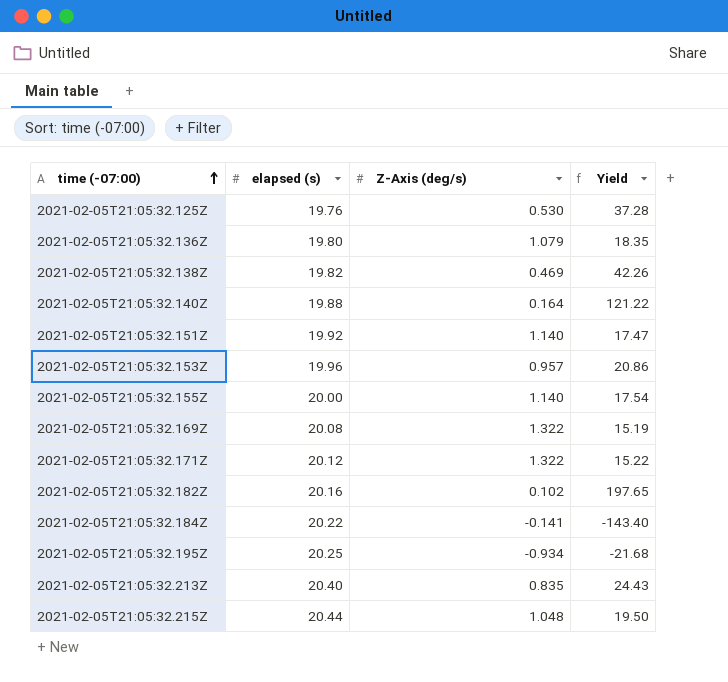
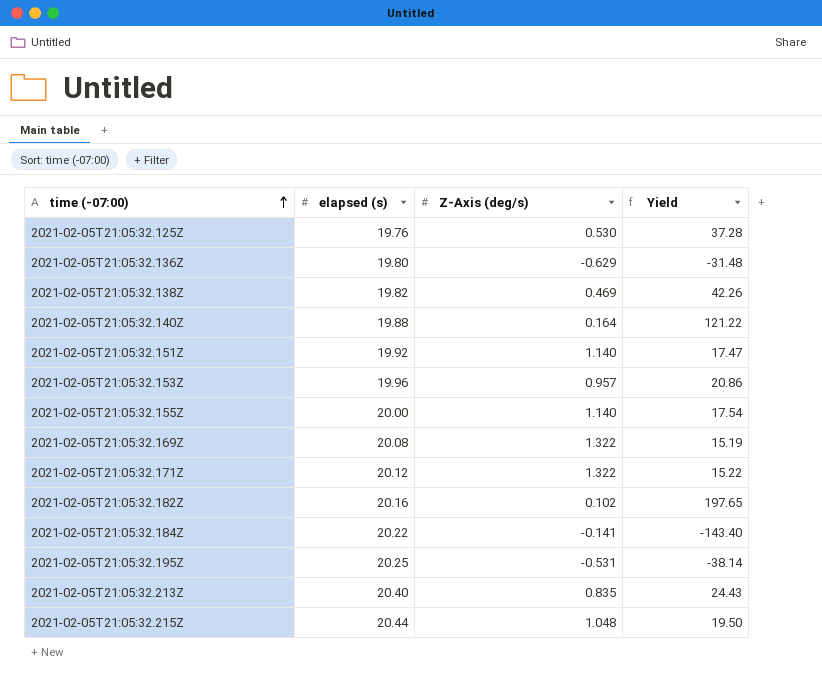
2021-02-05T21:05:32.136Z | Z-Axis (deg/s): 1.079 -> -0.629
2021-02-05T21:05:32.136Z | Yield: 18.35 -> -31.48
2021-02-05T21:05:32.195Z | Z-Axis (deg/s): -0.934 -> -0.531
2021-02-05T21:05:32.195Z | Yield: -21.68 -> -38.14

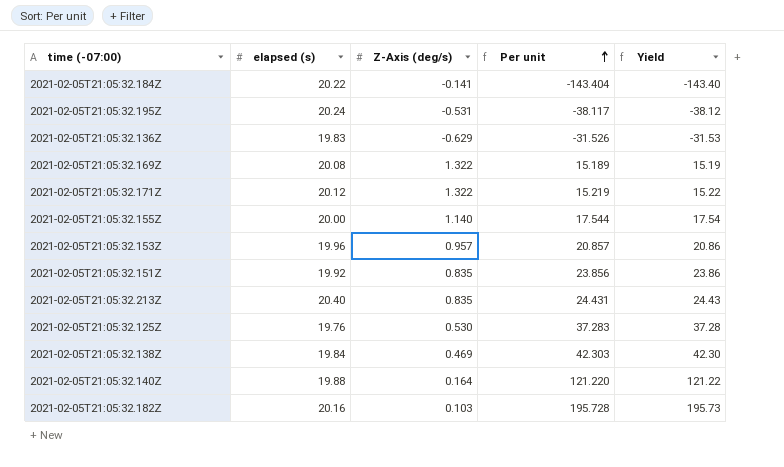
row order: time (-07:00) ascending -> Per unit ascending
column Per unit | formula: none -> [elapsed (s)] / [Z-Axis (deg/s)]
row 2021-02-05T21:05:32.215Z: 20.44 | 1.048 | 19.50 -> none
2021-02-05T21:05:32.195Z | elapsed (s): 20.25 -> 20.24
2021-02-05T21:05:32.195Z | Yield: -38.14 -> -38.12
2021-02-05T21:05:32.136Z | elapsed (s): 19.80 -> 19.83
2021-02-05T21:05:32.136Z | Yield: -31.48 -> -31.53
2021-02-05T21:05:32.151Z | Z-Axis (deg/s): 1.140 -> 0.835
2021-02-05T21:05:32.151Z | Yield: 17.47 -> 23.86
2021-02-05T21:05:32.138Z | elapsed (s): 19.82 -> 19.84
2021-02-05T21:05:32.138Z | Yield: 42.26 -> 42.30
2021-02-05T21:05:32.182Z | Z-Axis (deg/s): 0.102 -> 0.103
2021-02-05T21:05:32.182Z | Yield: 197.65 -> 195.73

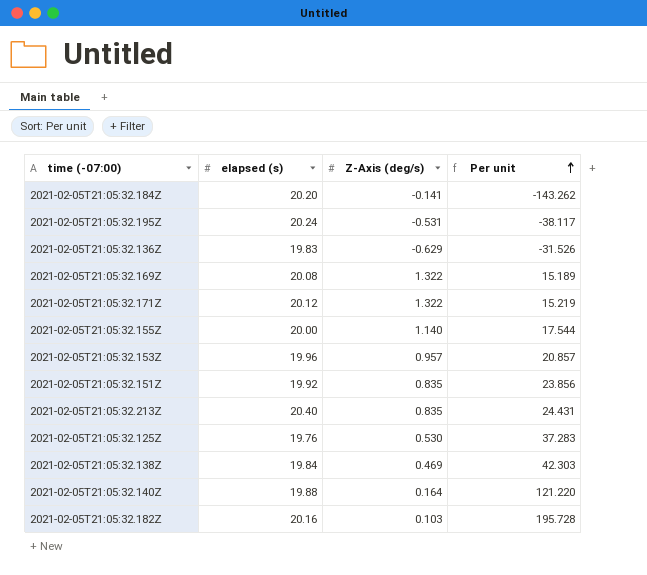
column Yield | formula: [elapsed (s)] / [Z-Axis (deg/s)] -> none
2021-02-05T21:05:32.184Z | elapsed (s): 20.22 -> 20.20
2021-02-05T21:05:32.184Z | Per unit: -143.404 -> -143.262

